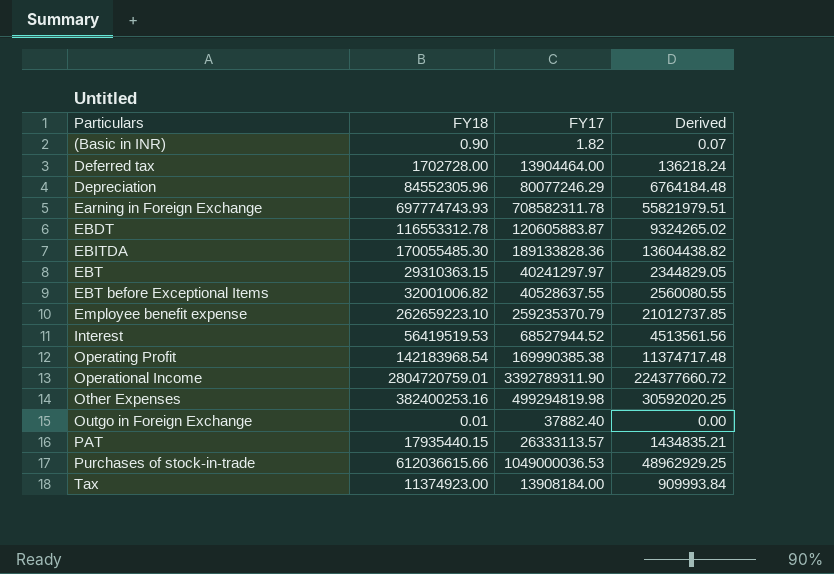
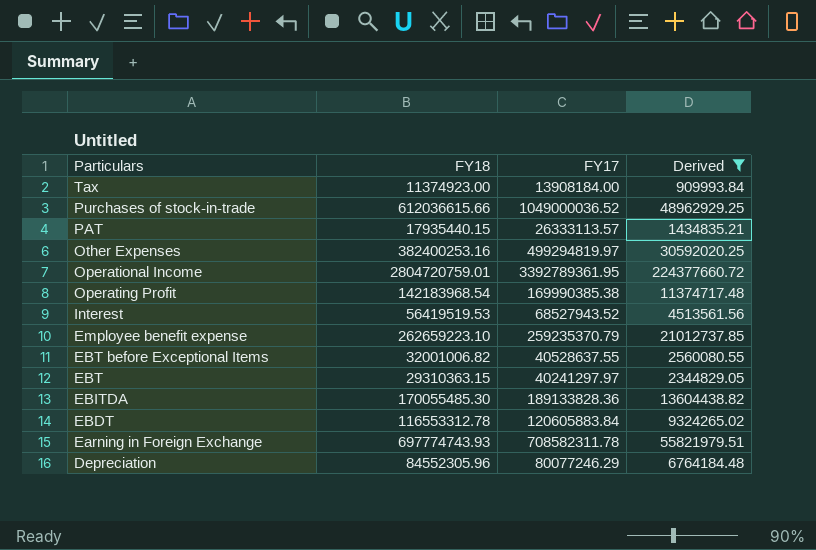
filter: none -> Derived >= 909993.84
row order: Particulars ascending -> Particulars descending
Purchases of stock-in-trade | FY17: 1049000036.53 -> 1049000036.52
Other Expenses | FY17: 499294819.98 -> 499294819.97
Operational Income | FY17: 3392789311.90 -> 3392789361.95
Interest | FY17: 68527944.52 -> 68527943.52
EBDT | FY17: 120605883.87 -> 120605883.84

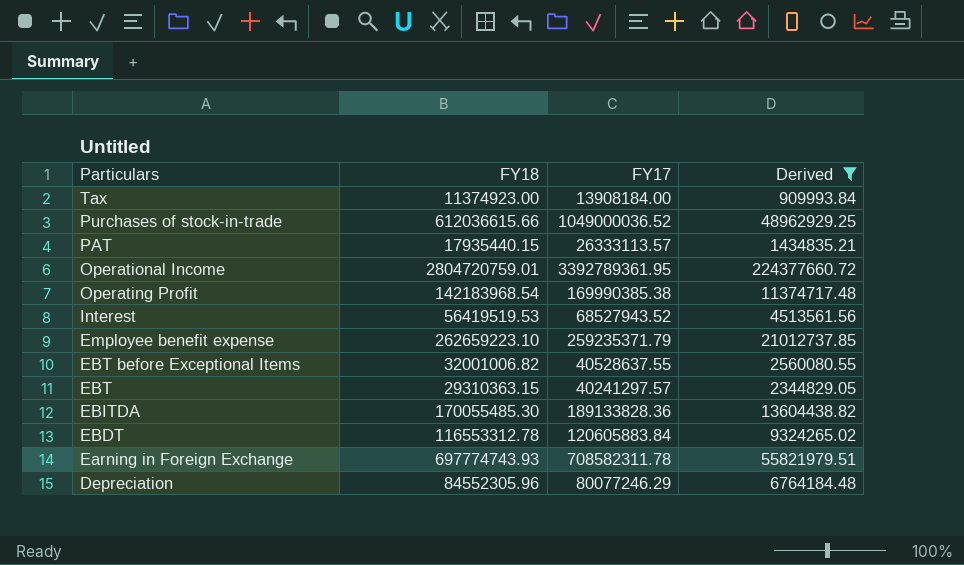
row Other Expenses: 382400253.16 | 499294819.97 | 30592020.25 -> none
Employee benefit expense | FY17: 259235370.79 -> 259235371.79
EBT | FY17: 40241297.97 -> 40241297.57

